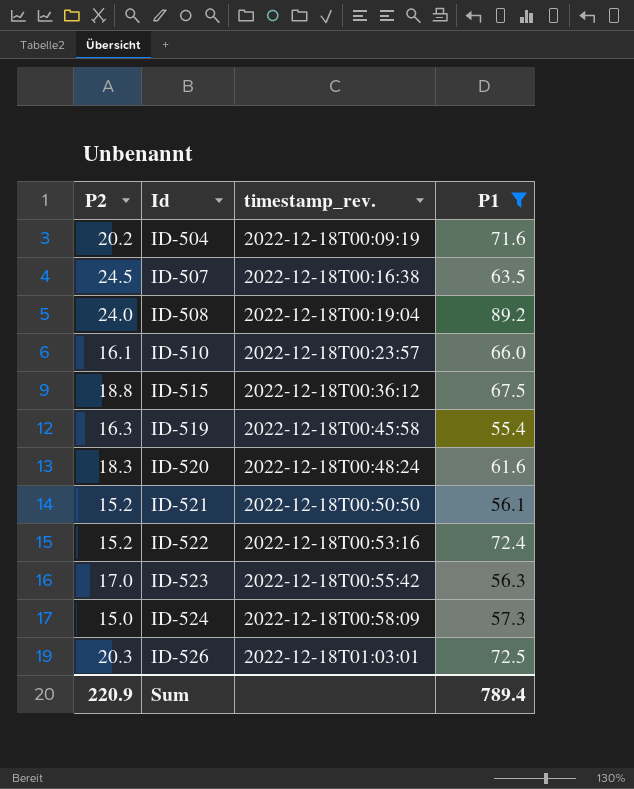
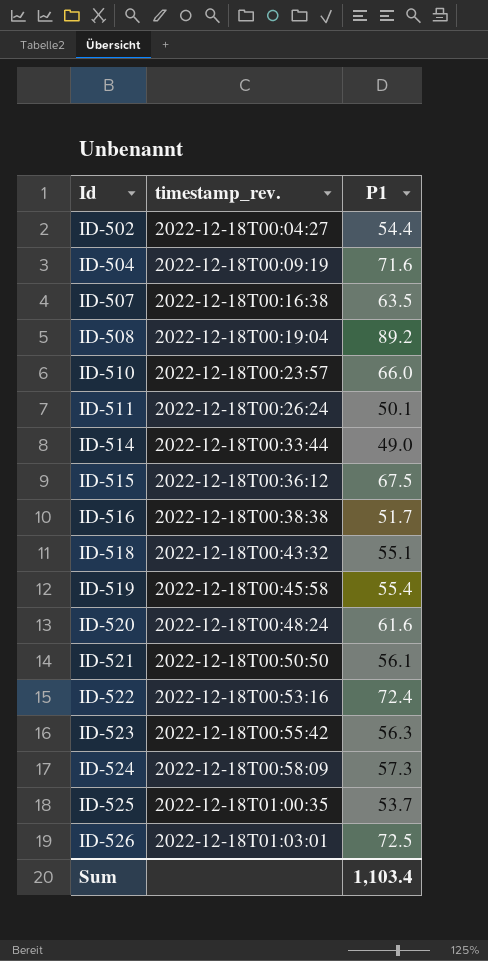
filter: P1 >= 55.4 -> none
column P2 | position: 1 -> none
Sum | P1: 789.4 -> 1,103.4

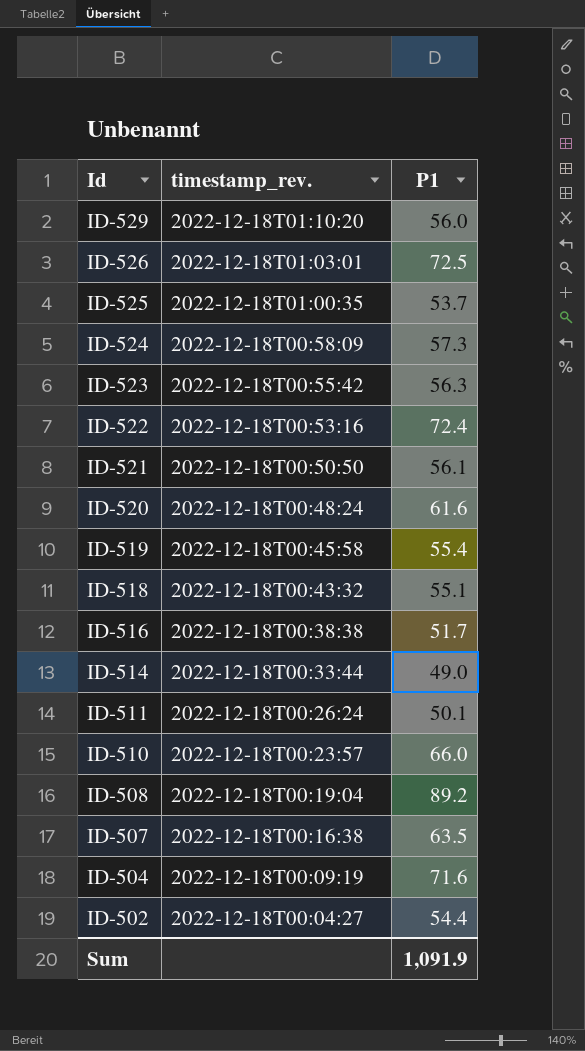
row order: Id ascending -> Id descending
row ID-515: 2022-12-18T00:36:12 | 67.5 -> none
row ID-529: none -> 2022-12-18T01:10:20 | 56.0
Sum | P1: 1,103.4 -> 1,091.9

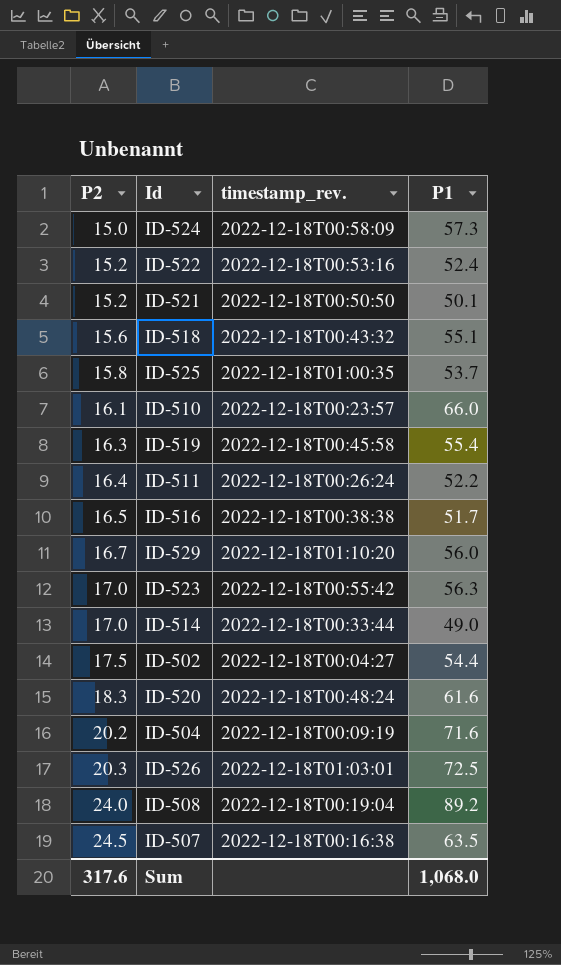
row order: Id descending -> P2 ascending
column P2 | position: none -> 1
ID-522 | P1: 72.4 -> 52.4
ID-521 | P1: 56.1 -> 50.1
ID-511 | P1: 50.1 -> 52.2
Sum | P1: 1,091.9 -> 1,068.0

